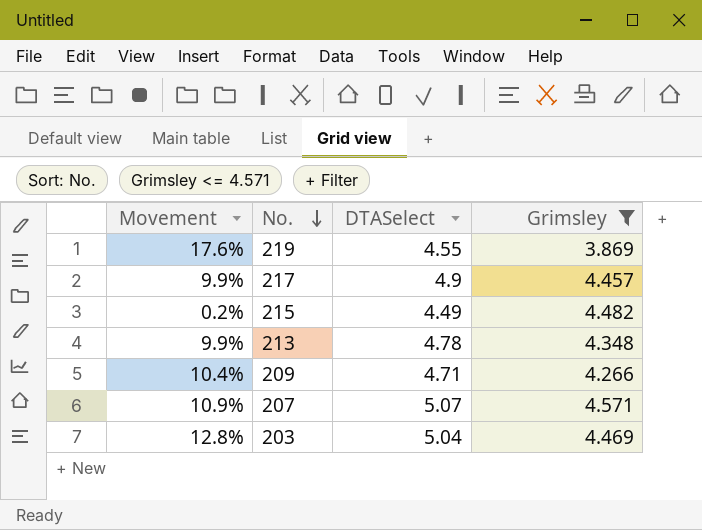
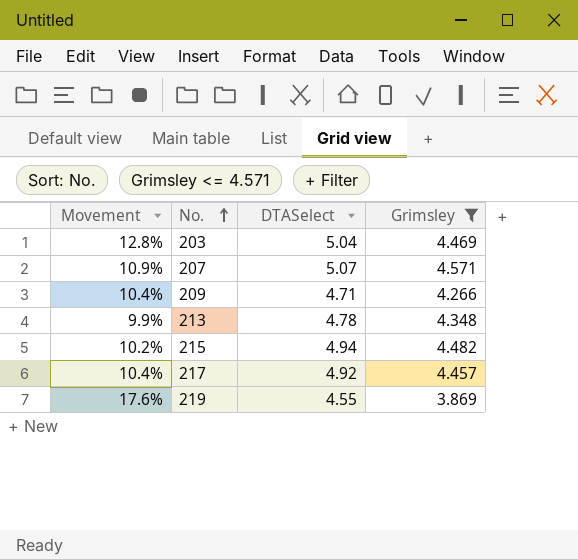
row order: No. descending -> No. ascending
215 | Movement: 0.2% -> 10.2%
215 | DTASelect: 4.49 -> 4.94
217 | Movement: 9.9% -> 10.4%
217 | DTASelect: 4.9 -> 4.92

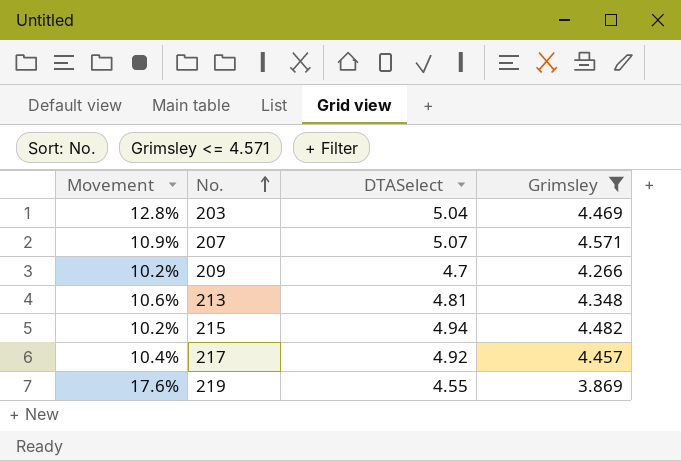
209 | Movement: 10.4% -> 10.2%
209 | DTASelect: 4.71 -> 4.7
213 | Movement: 9.9% -> 10.6%
213 | DTASelect: 4.78 -> 4.81

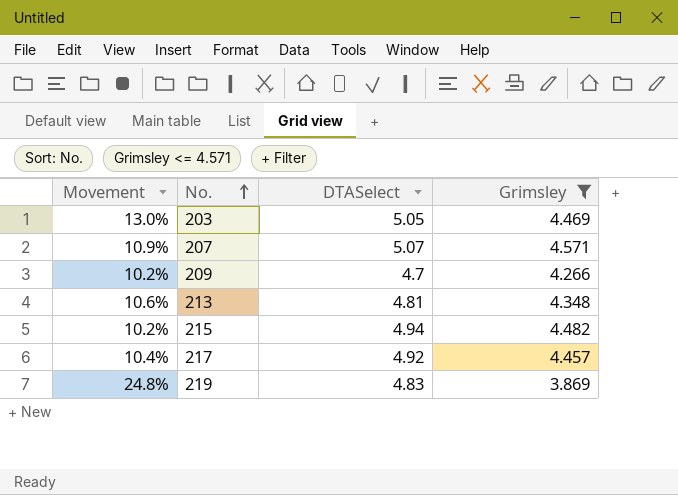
203 | Movement: 12.8% -> 13.0%
203 | DTASelect: 5.04 -> 5.05
219 | Movement: 17.6% -> 24.8%
219 | DTASelect: 4.55 -> 4.83

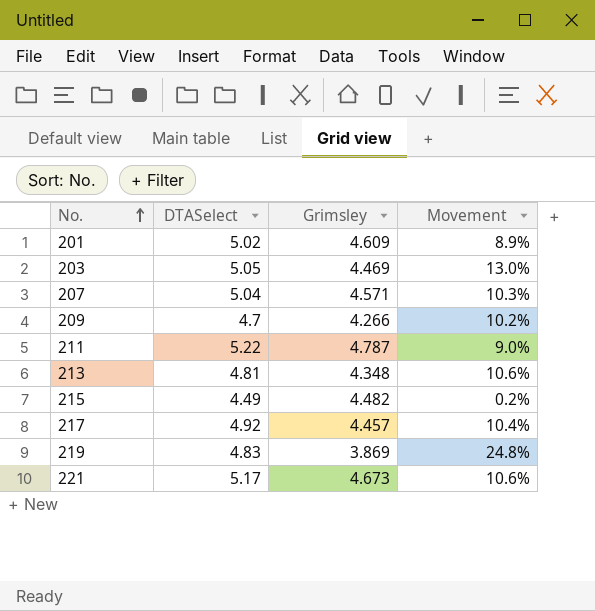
filter: Grimsley <= 4.571 -> none
column Movement | position: 1 -> 4
207 | DTASelect: 5.07 -> 5.04
207 | Movement: 10.9% -> 10.3%
215 | DTASelect: 4.94 -> 4.49
215 | Movement: 10.2% -> 0.2%

